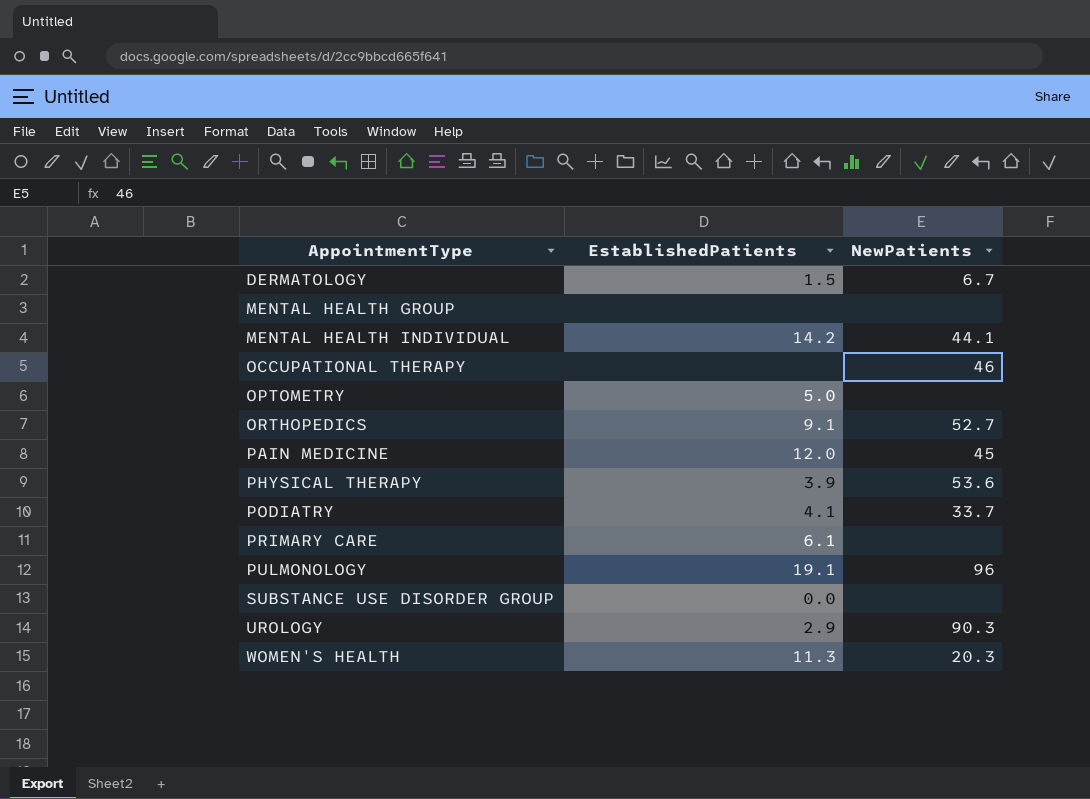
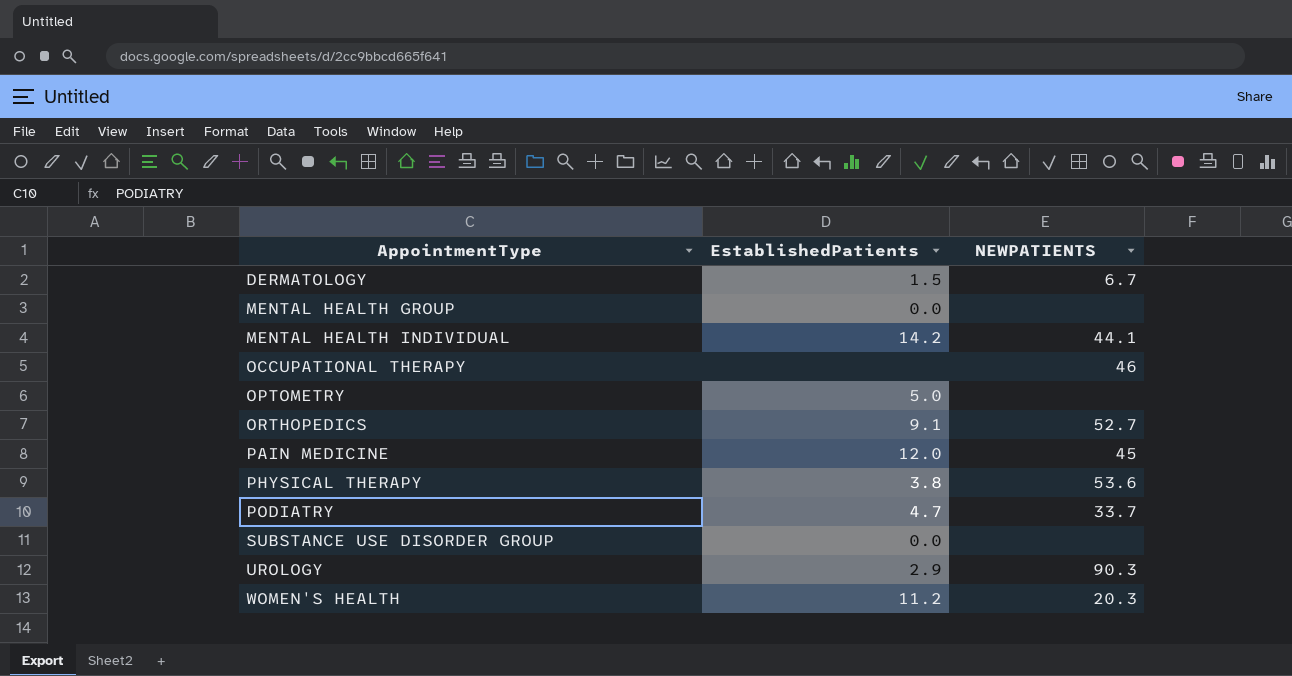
column name: NewPatients -> NEWPATIENTS
row PRIMARY CARE: 6.1 | none -> none
row PULMONOLOGY: 19.1 | 96 -> none
MENTAL HEALTH GROUP | EstablishedPatients: none -> 0.0
PHYSICAL THERAPY | EstablishedPatients: 3.9 -> 3.8
PODIATRY | EstablishedPatients: 4.1 -> 4.7
WOMEN'S HEALTH | EstablishedPatients: 11.3 -> 11.2

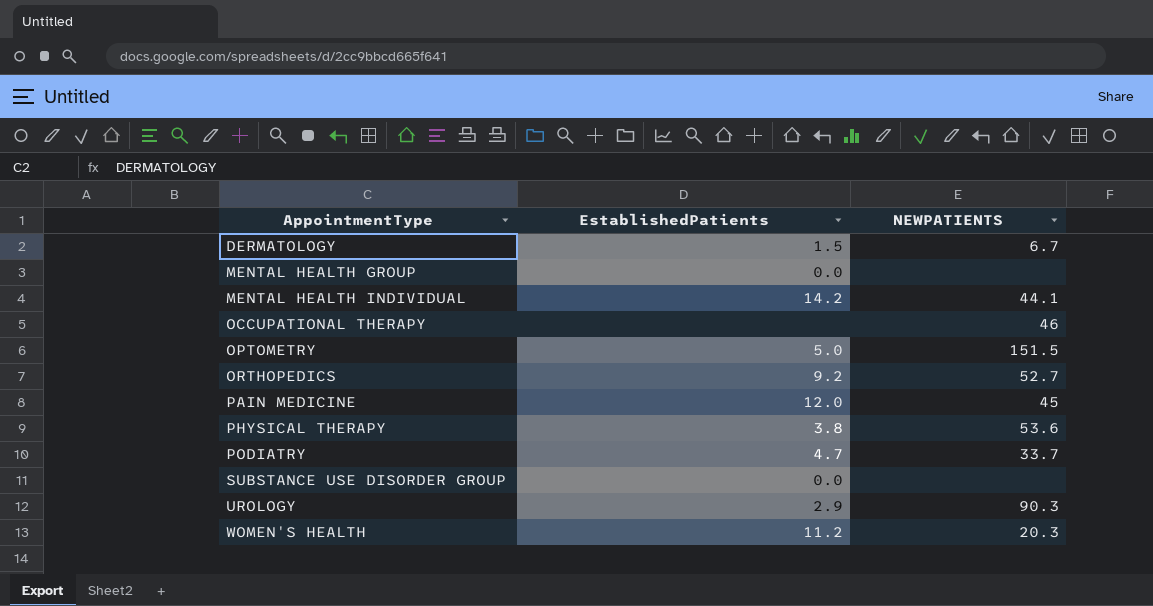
OPTOMETRY | NEWPATIENTS: none -> 151.5
ORTHOPEDICS | EstablishedPatients: 9.1 -> 9.2

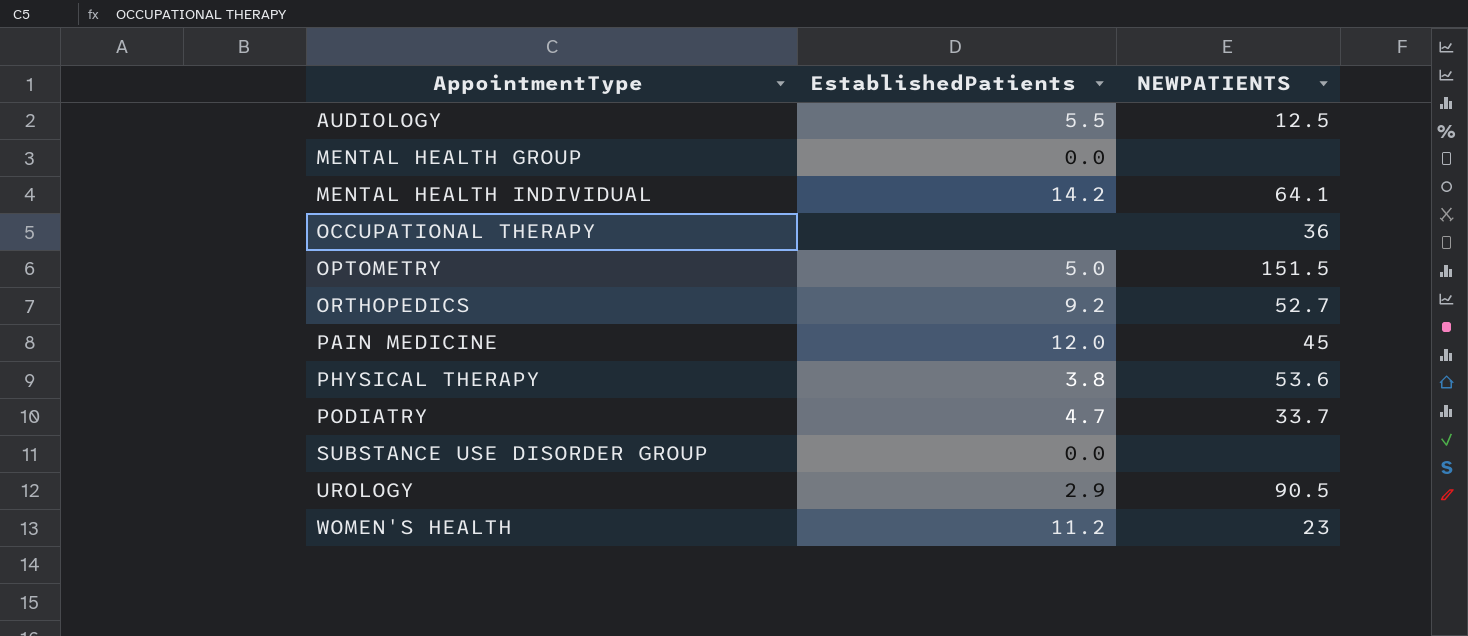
row DERMATOLOGY: 1.5 | 6.7 -> none
row AUDIOLOGY: none -> 5.5 | 12.5
MENTAL HEALTH INDIVIDUAL | NEWPATIENTS: 44.1 -> 64.1
OCCUPATIONAL THERAPY | NEWPATIENTS: 46 -> 36
UROLOGY | NEWPATIENTS: 90.3 -> 90.5
WOMEN'S HEALTH | NEWPATIENTS: 20.3 -> 23

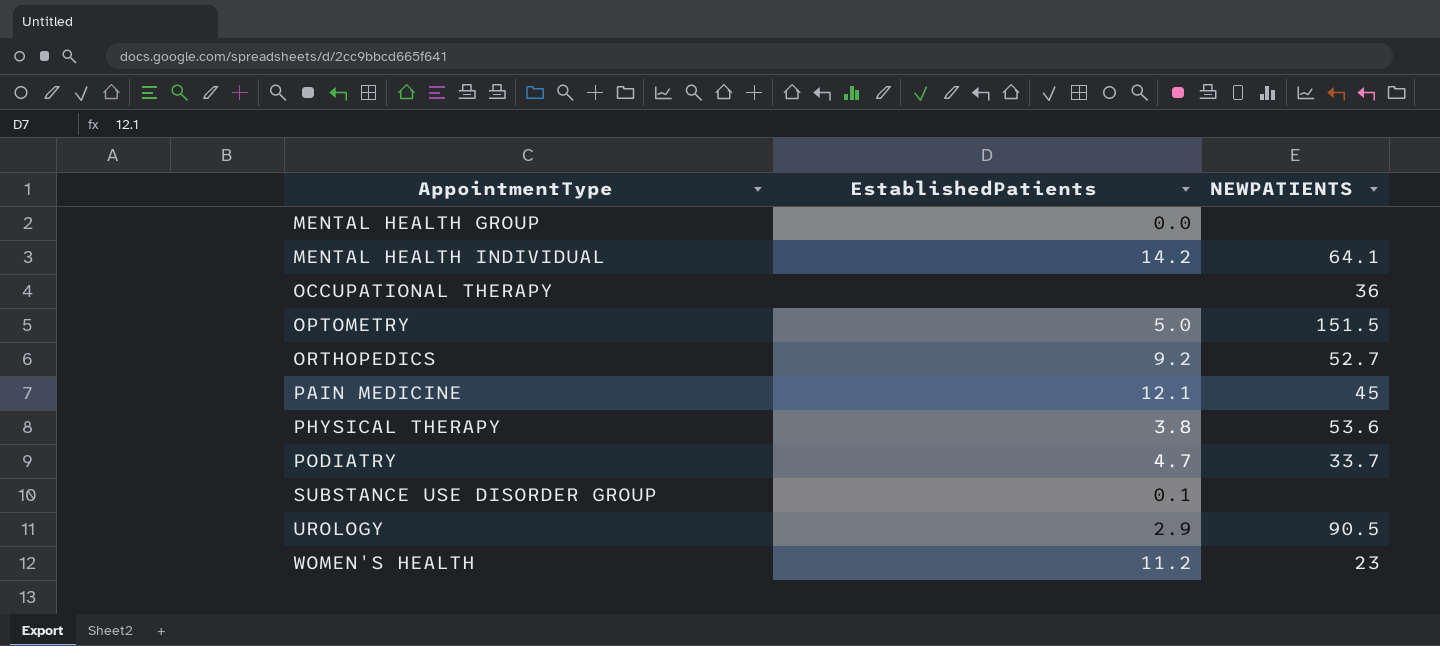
row AUDIOLOGY: 5.5 | 12.5 -> none
PAIN MEDICINE | EstablishedPatients: 12.0 -> 12.1
SUBSTANCE USE DISORDER GROUP | EstablishedPatients: 0.0 -> 0.1

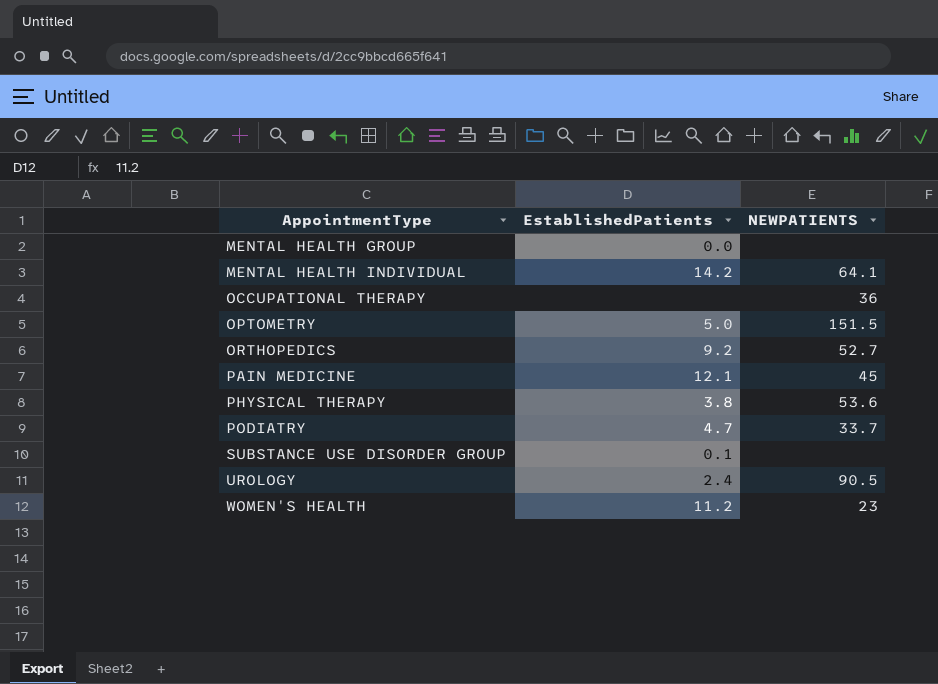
UROLOGY | EstablishedPatients: 2.9 -> 2.4

